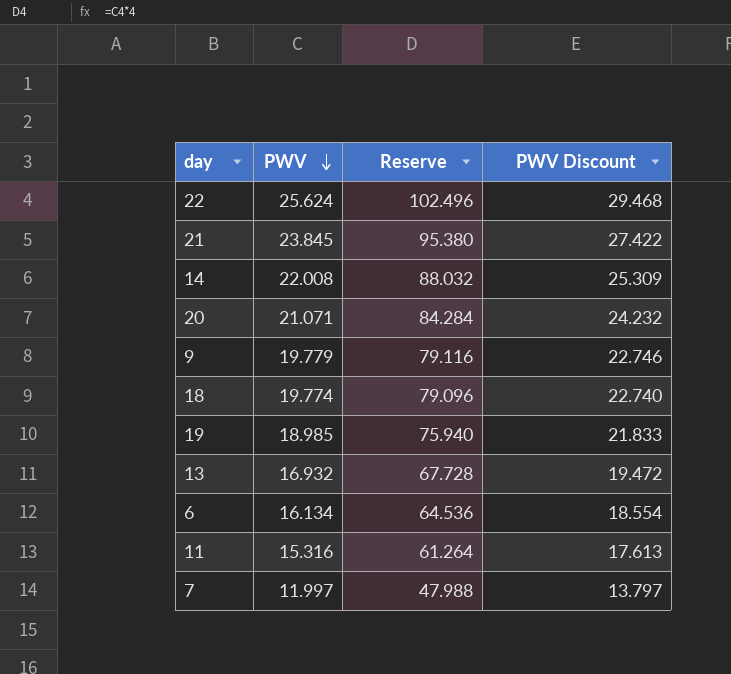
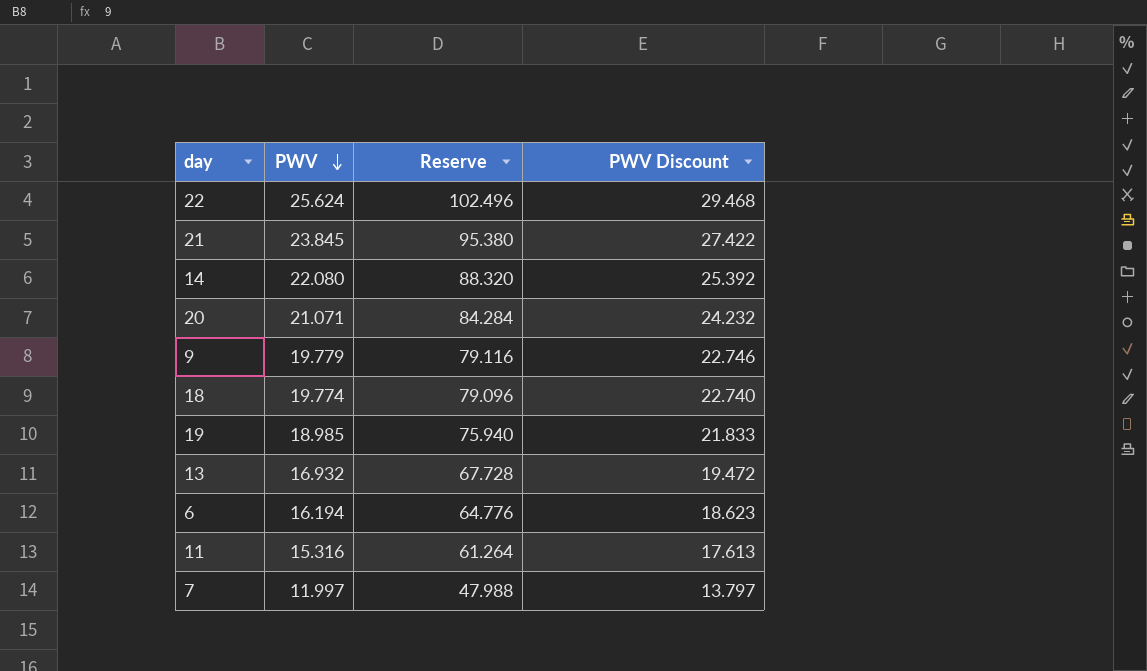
14 | PWV: 22.008 -> 22.080
14 | Reserve: 88.032 -> 88.320
14 | PWV Discount: 25.309 -> 25.392
6 | PWV: 16.134 -> 16.194
6 | Reserve: 64.536 -> 64.776
6 | PWV Discount: 18.554 -> 18.623

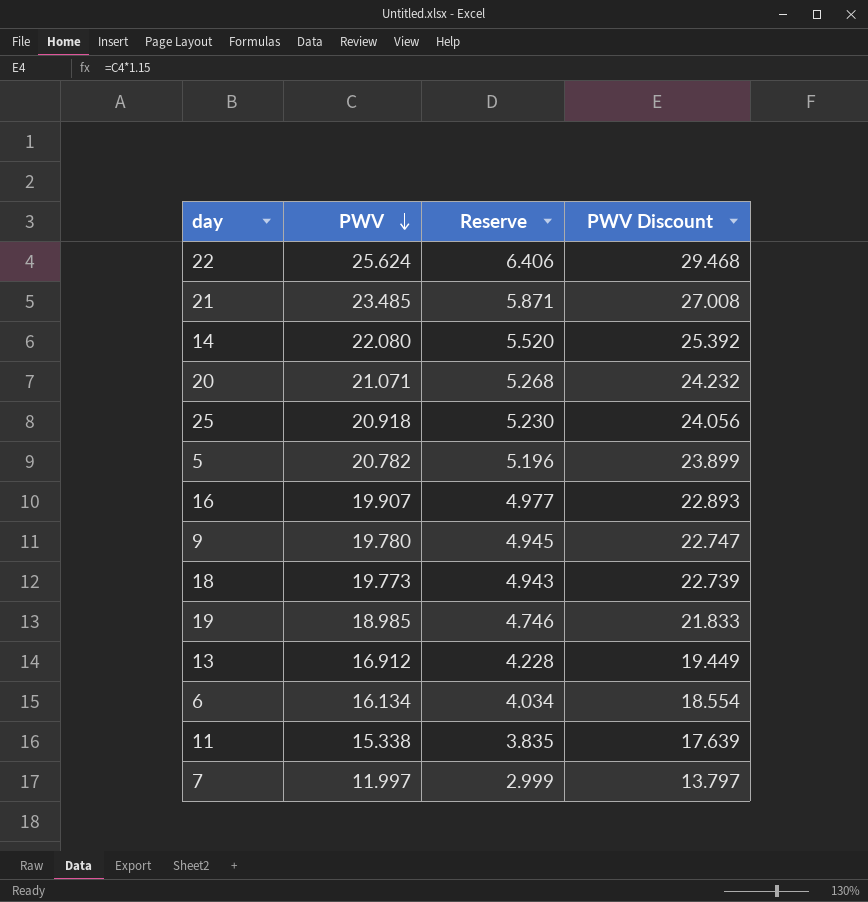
column Reserve | formula: [PWV] * 4 -> [PWV] * 0.25
21 | PWV: 23.845 -> 23.485
21 | PWV Discount: 27.422 -> 27.008
row 25: none -> 20.918 | 5.230 | 24.056
row 5: none -> 20.782 | 5.196 | 23.899
row 16: none -> 19.907 | 4.977 | 22.893
9 | PWV: 19.779 -> 19.780
9 | PWV Discount: 22.746 -> 22.747
18 | PWV: 19.774 -> 19.773
18 | PWV Discount: 22.740 -> 22.739
13 | PWV: 16.932 -> 16.912
13 | PWV Discount: 19.472 -> 19.449
6 | PWV: 16.194 -> 16.134
6 | PWV Discount: 18.623 -> 18.554
11 | PWV: 15.316 -> 15.338
11 | PWV Discount: 17.613 -> 17.639

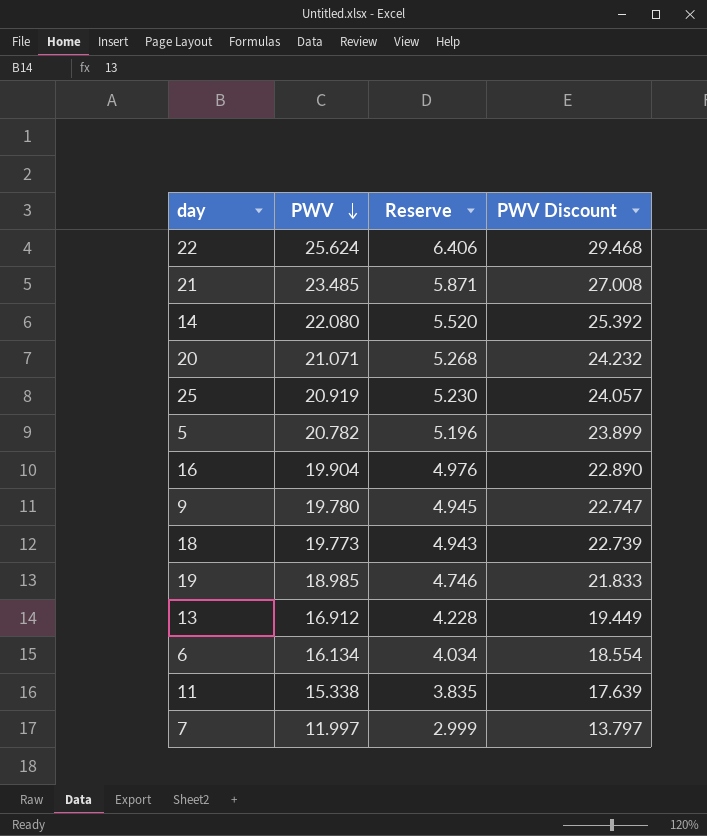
25 | PWV: 20.918 -> 20.919
25 | PWV Discount: 24.056 -> 24.057
16 | PWV: 19.907 -> 19.904
16 | Reserve: 4.977 -> 4.976
16 | PWV Discount: 22.893 -> 22.890

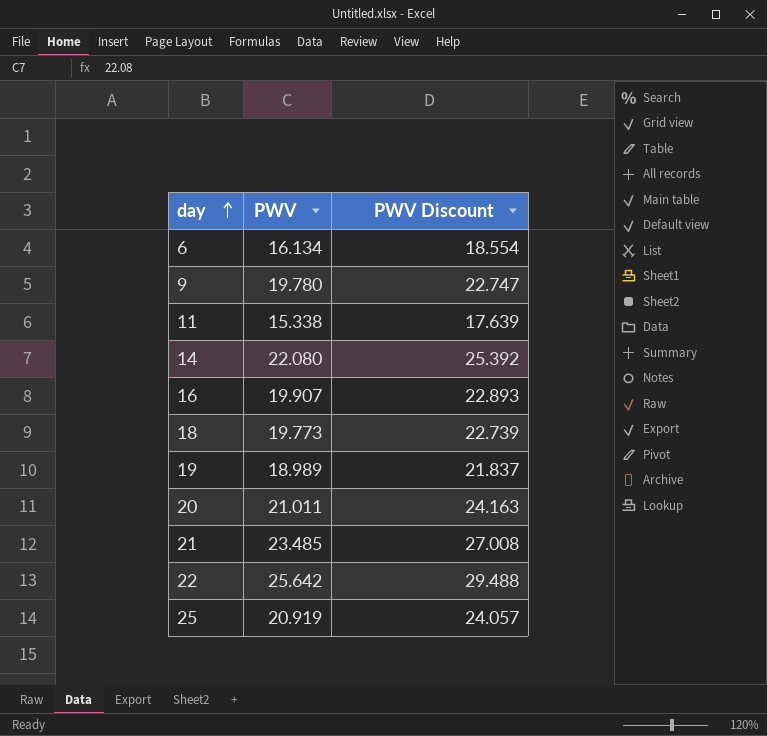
row order: PWV descending -> day ascending
column Reserve | formula: [PWV] * 0.25 -> none
row 5: 20.782 | 5.196 | 23.899 -> none
row 13: 16.912 | 4.228 | 19.449 -> none
row 7: 11.997 | 2.999 | 13.797 -> none
16 | PWV: 19.904 -> 19.907
16 | PWV Discount: 22.890 -> 22.893
19 | PWV: 18.985 -> 18.989
19 | PWV Discount: 21.833 -> 21.837
20 | PWV: 21.071 -> 21.011
20 | PWV Discount: 24.232 -> 24.163
22 | PWV: 25.624 -> 25.642
22 | PWV Discount: 29.468 -> 29.488

